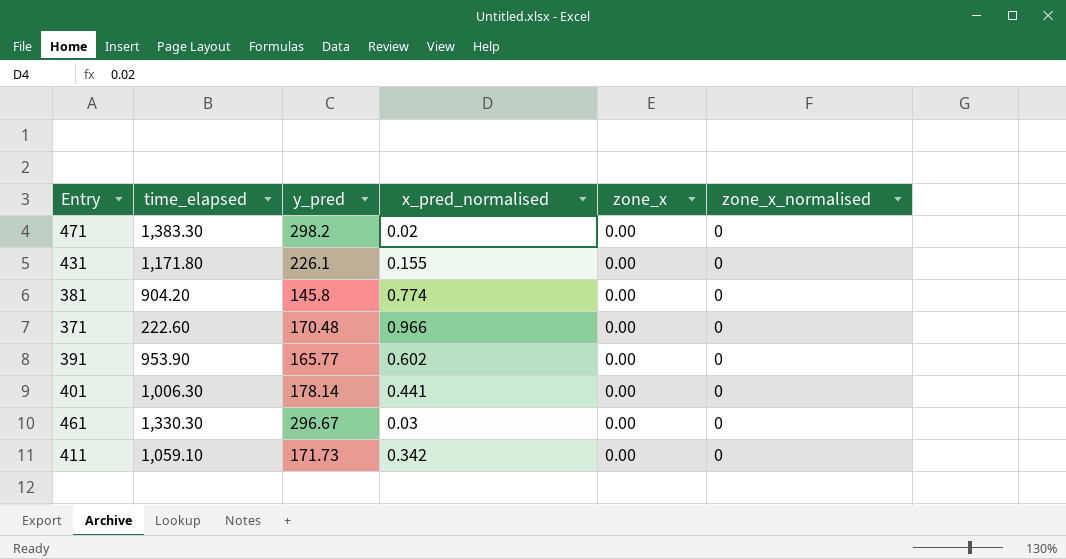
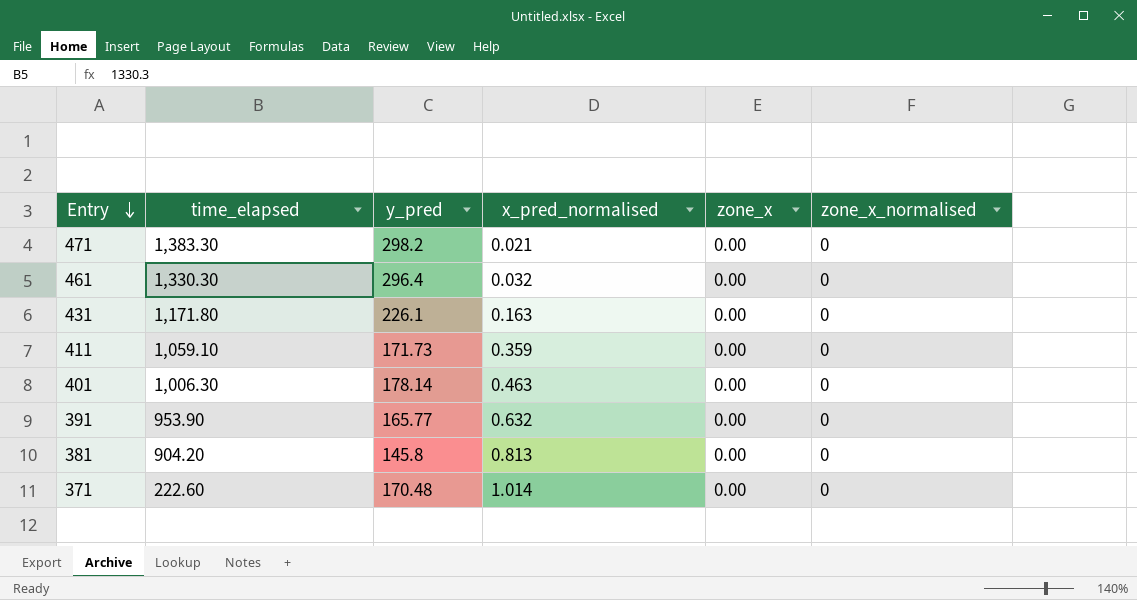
row order: none -> Entry descending
471 | x_pred_normalised: 0.02 -> 0.021
461 | y_pred: 296.67 -> 296.4
461 | x_pred_normalised: 0.03 -> 0.032
431 | x_pred_normalised: 0.155 -> 0.163
411 | x_pred_normalised: 0.342 -> 0.359
401 | x_pred_normalised: 0.441 -> 0.463
391 | x_pred_normalised: 0.602 -> 0.632
381 | x_pred_normalised: 0.774 -> 0.813
371 | x_pred_normalised: 0.966 -> 1.014

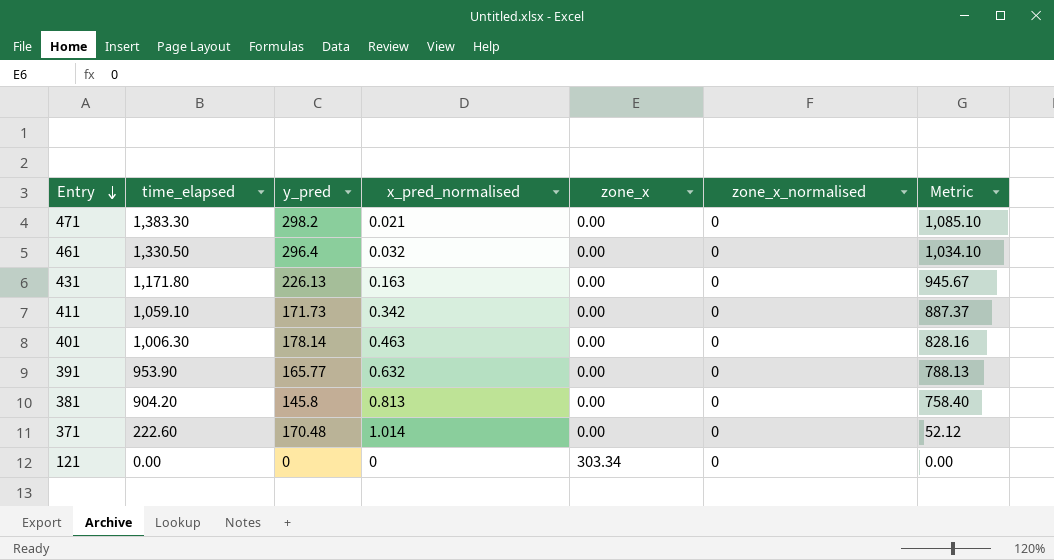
column Metric | formula: none -> [time_elapsed] - [y_pred]
461 | time_elapsed: 1,330.30 -> 1,330.50
431 | y_pred: 226.1 -> 226.13
411 | x_pred_normalised: 0.359 -> 0.342
row 121: none -> 0.00 | 0 | 0 | 303.34 | 0 | 0.00

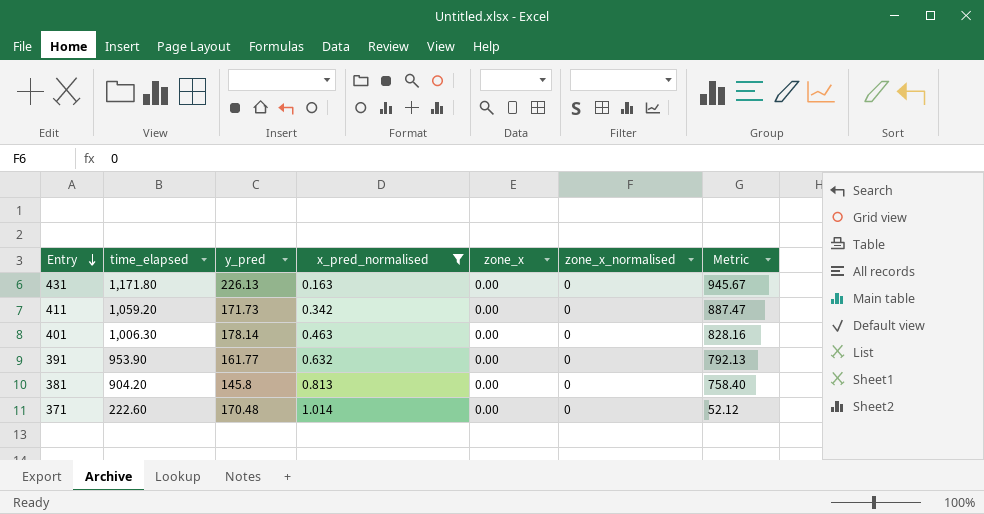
filter: none -> x_pred_normalised >= 0.163
411 | time_elapsed: 1,059.10 -> 1,059.20
411 | Metric: 887.37 -> 887.47
391 | y_pred: 165.77 -> 161.77
391 | Metric: 788.13 -> 792.13

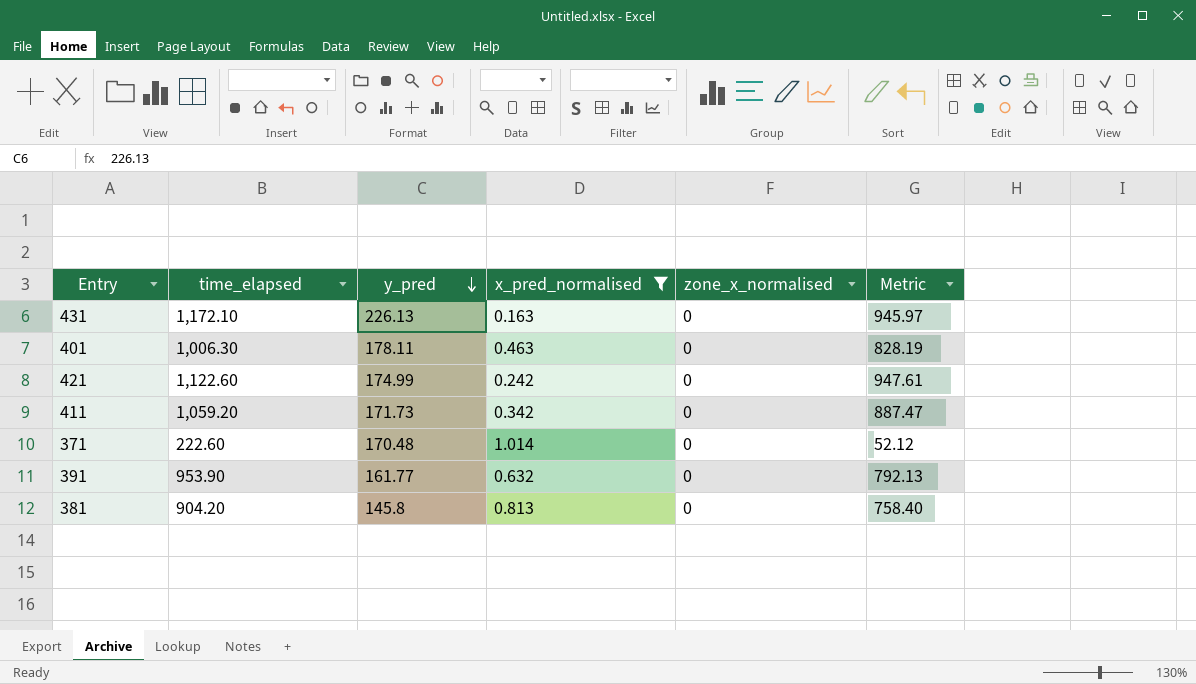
row order: Entry descending -> y_pred descending
column zone_x | position: 5 -> none
431 | time_elapsed: 1,171.80 -> 1,172.10
431 | Metric: 945.67 -> 945.97
401 | y_pred: 178.14 -> 178.11
401 | Metric: 828.16 -> 828.19
row 421: none -> 1,122.60 | 174.99 | 0.242 | 0 | 947.61

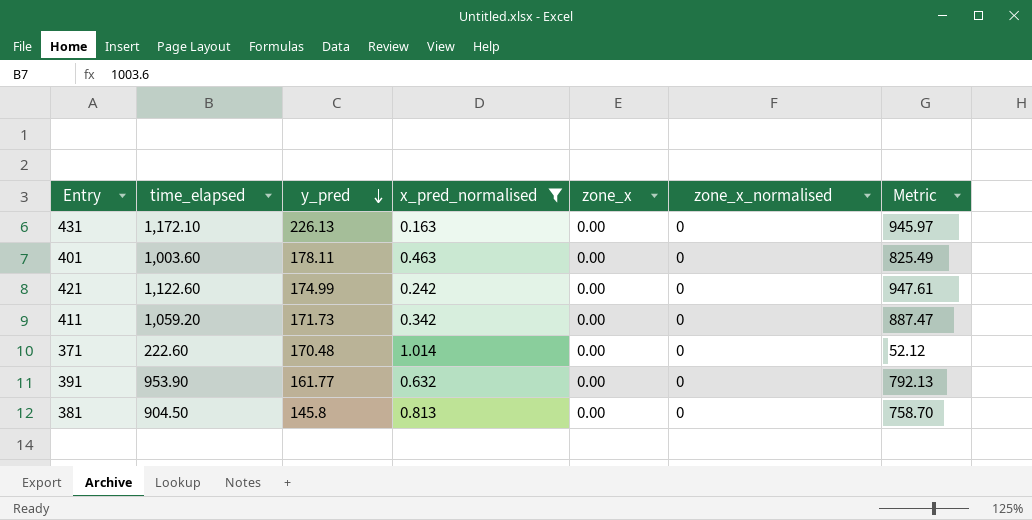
column zone_x | position: none -> 5
401 | time_elapsed: 1,006.30 -> 1,003.60
401 | Metric: 828.19 -> 825.49
381 | time_elapsed: 904.20 -> 904.50
381 | Metric: 758.40 -> 758.70

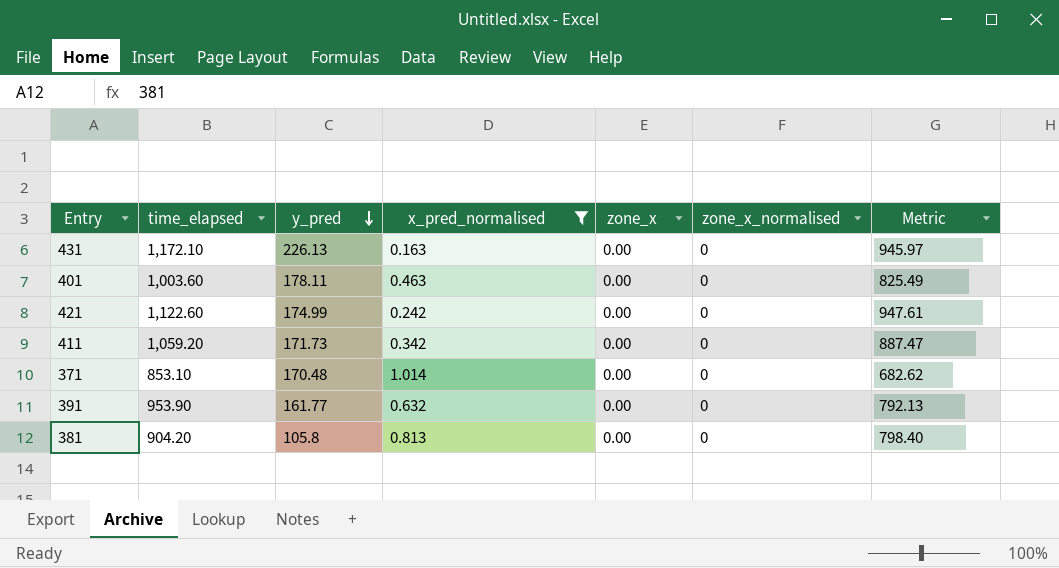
371 | time_elapsed: 222.60 -> 853.10
371 | Metric: 52.12 -> 682.62
381 | time_elapsed: 904.50 -> 904.20
381 | y_pred: 145.8 -> 105.8
381 | Metric: 758.70 -> 798.40

